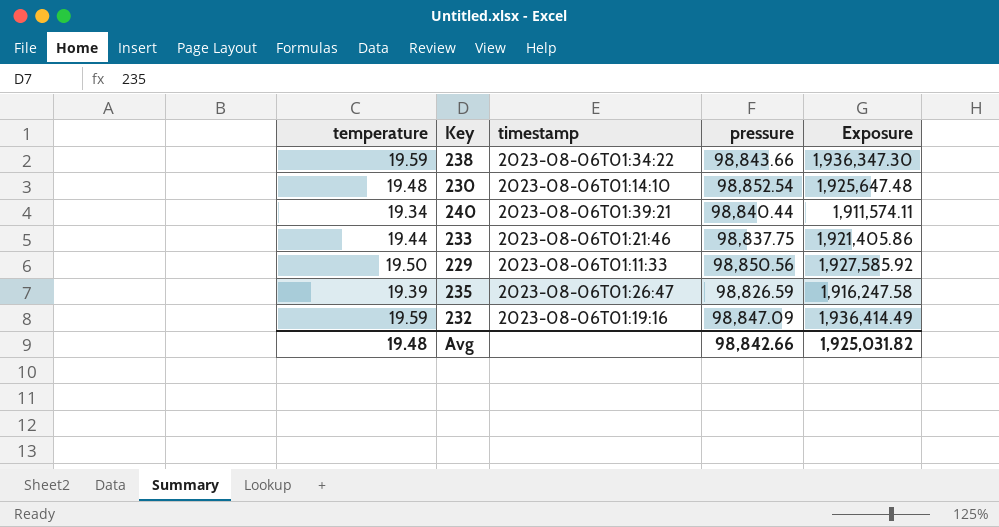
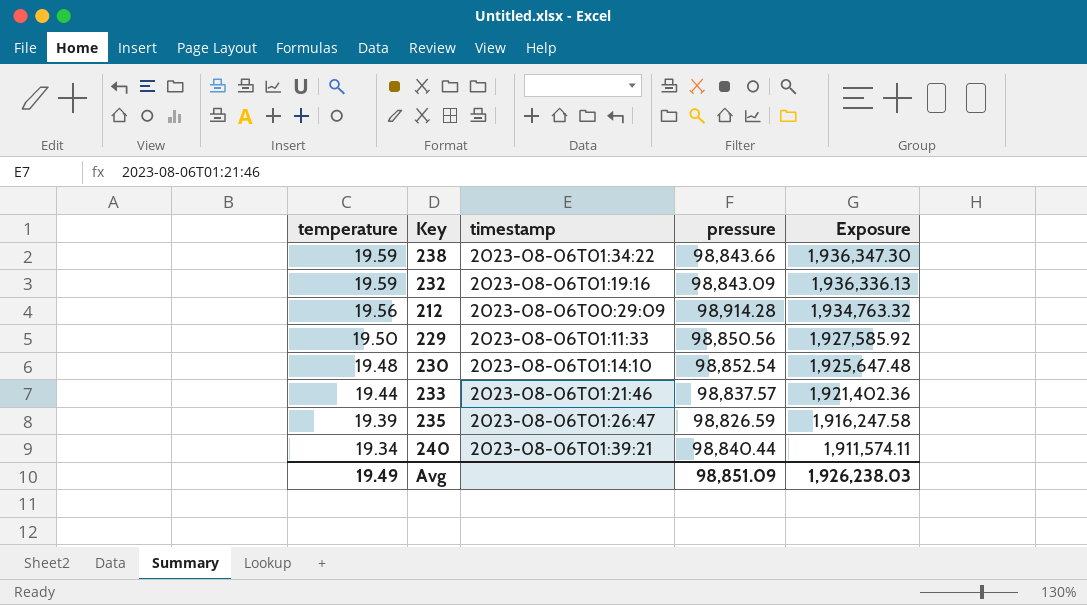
row order: none -> temperature descending
232 | pressure: 98,847.09 -> 98,843.09
232 | Exposure: 1,936,414.49 -> 1,936,336.13
row 212: none -> 19.56 | 2023-08-06T00:29:09 | 98,914.28 | 1,934,763.32
233 | pressure: 98,837.75 -> 98,837.57
233 | Exposure: 1,921,405.86 -> 1,921,402.36
Avg | temperature: 19.48 -> 19.49
Avg | pressure: 98,842.66 -> 98,851.09
Avg | Exposure: 1,925,031.82 -> 1,926,238.03

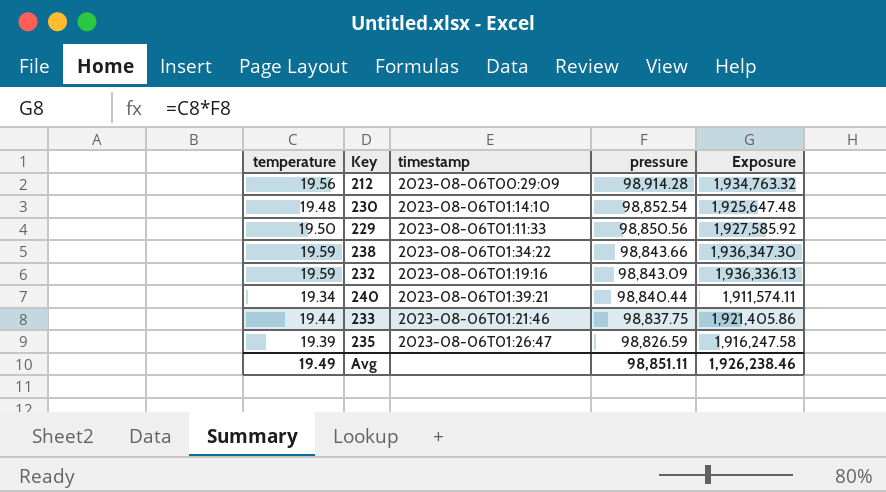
row order: temperature descending -> pressure descending
233 | pressure: 98,837.57 -> 98,837.75
233 | Exposure: 1,921,402.36 -> 1,921,405.86
Avg | pressure: 98,851.09 -> 98,851.11
Avg | Exposure: 1,926,238.03 -> 1,926,238.46

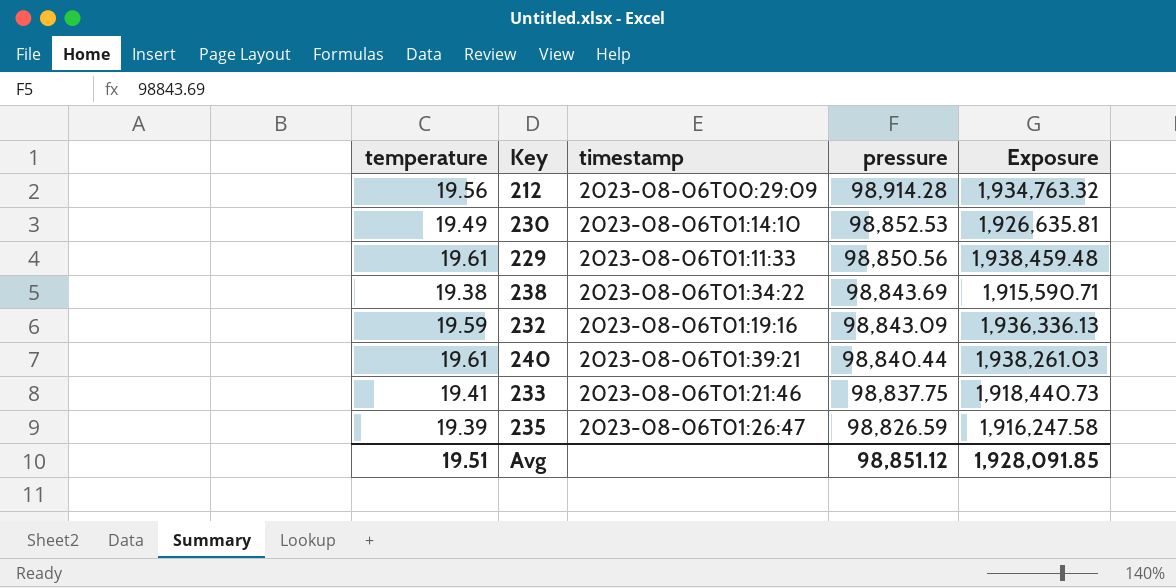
230 | temperature: 19.48 -> 19.49
230 | pressure: 98,852.54 -> 98,852.53
230 | Exposure: 1,925,647.48 -> 1,926,635.81
229 | temperature: 19.50 -> 19.61
229 | Exposure: 1,927,585.92 -> 1,938,459.48
238 | temperature: 19.59 -> 19.38
238 | pressure: 98,843.66 -> 98,843.69
238 | Exposure: 1,936,347.30 -> 1,915,590.71
240 | temperature: 19.34 -> 19.61
240 | Exposure: 1,911,574.11 -> 1,938,261.03
233 | temperature: 19.44 -> 19.41
233 | Exposure: 1,921,405.86 -> 1,918,440.73
Avg | temperature: 19.49 -> 19.51
Avg | pressure: 98,851.11 -> 98,851.12
Avg | Exposure: 1,926,238.46 -> 1,928,091.85

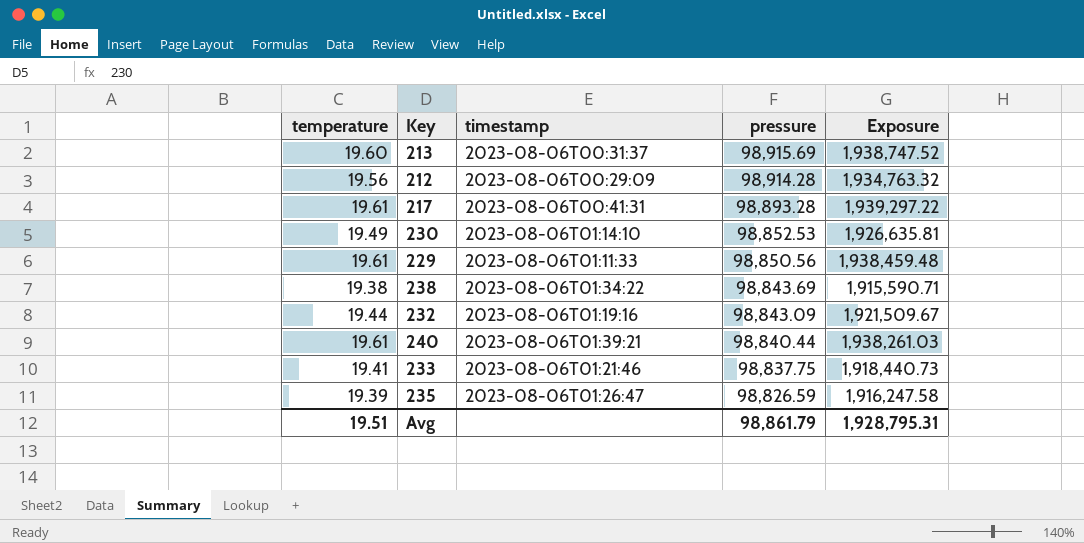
row 213: none -> 19.60 | 2023-08-06T00:31:37 | 98,915.69 | 1,938,747.52
row 217: none -> 19.61 | 2023-08-06T00:41:31 | 98,893.28 | 1,939,297.22
232 | temperature: 19.59 -> 19.44
232 | Exposure: 1,936,336.13 -> 1,921,509.67
Avg | pressure: 98,851.12 -> 98,861.79
Avg | Exposure: 1,928,091.85 -> 1,928,795.31

